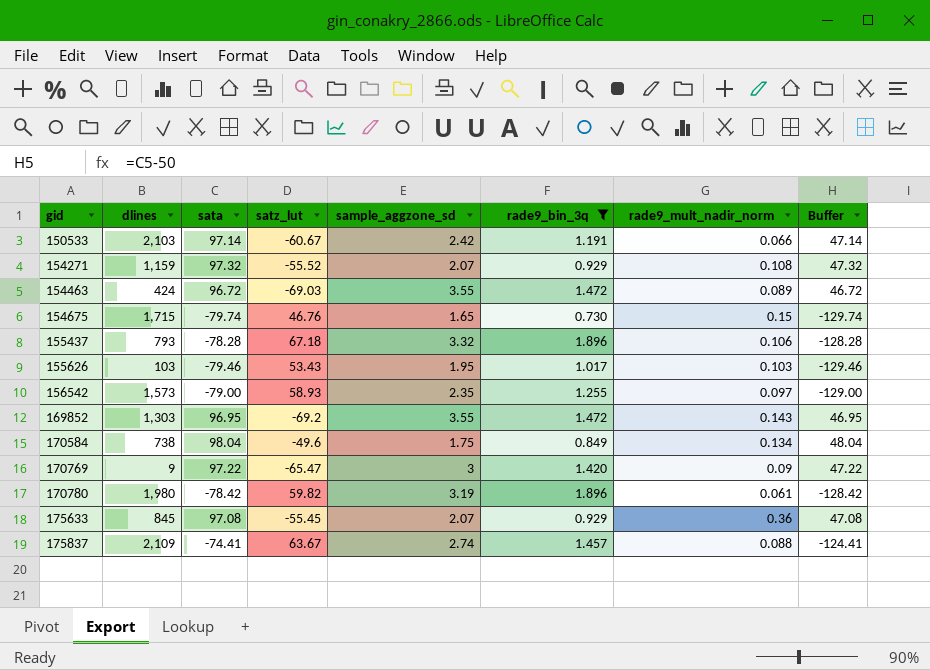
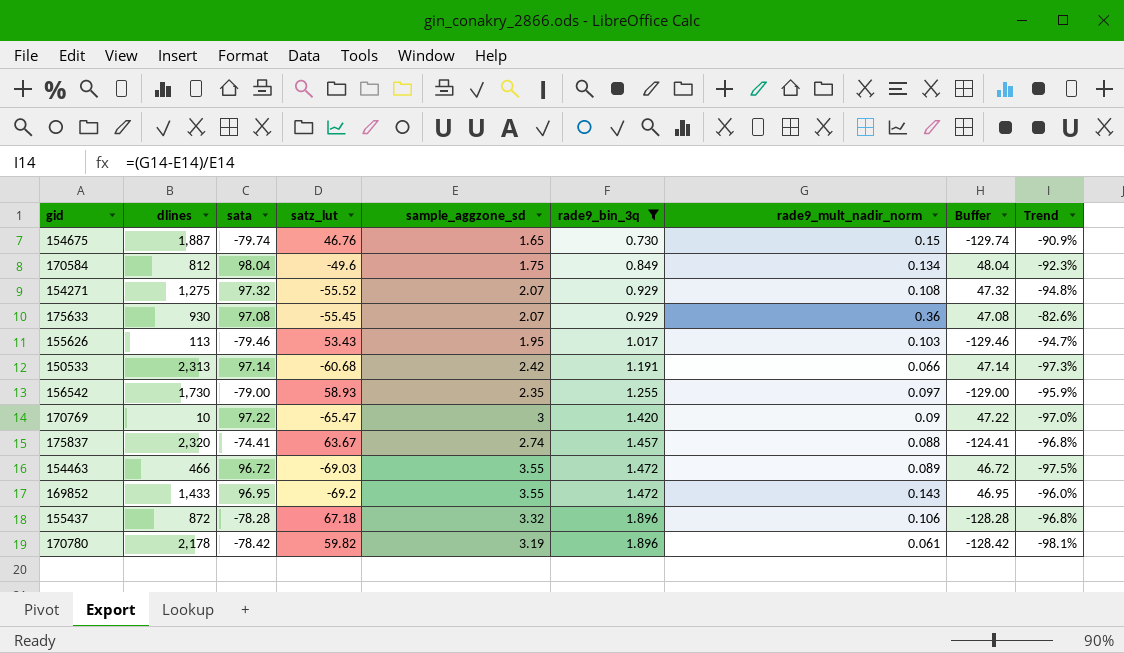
row order: gid ascending -> rade9_bin_3q ascending
column Trend | formula: none -> ([rade9_mult_nadir_norm] - [sample_aggzone_sd]) / [sample_aggzone_sd]
154675 | dlines: 1,715 -> 1,887
170584 | dlines: 738 -> 812
154271 | dlines: 1,159 -> 1,275
175633 | dlines: 845 -> 930
155626 | dlines: 103 -> 113
150533 | dlines: 2,103 -> 2,313
150533 | satz_lut: -60.67 -> -60.68
156542 | dlines: 1,573 -> 1,730
170769 | dlines: 9 -> 10
175837 | dlines: 2,109 -> 2,320
154463 | dlines: 424 -> 466
169852 | dlines: 1,303 -> 1,433
155437 | dlines: 793 -> 872
170780 | dlines: 1,980 -> 2,178

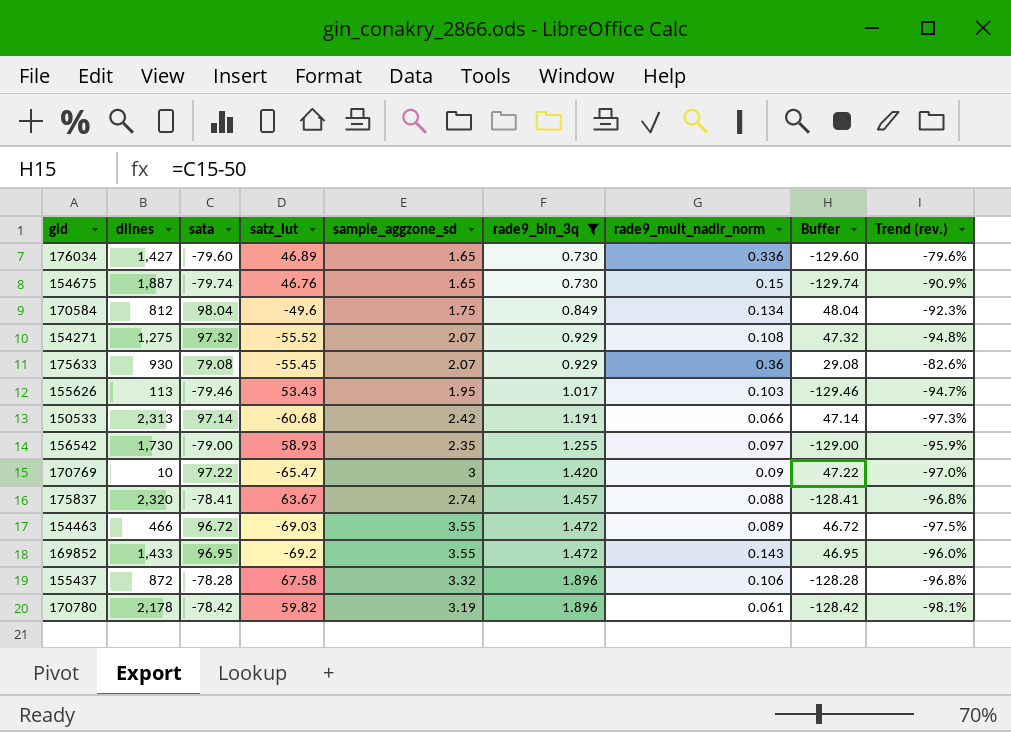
column name: Trend -> Trend (rev.)
row 176034: none -> 1,427 | -79.60 | 46.89 | 1.65 | 0.730 | 0.336 | -129.60 | -79.6%
175633 | sata: 97.08 -> 79.08
175633 | Buffer: 47.08 -> 29.08
175837 | sata: -74.41 -> -78.41
175837 | Buffer: -124.41 -> -128.41
155437 | satz_lut: 67.18 -> 67.58

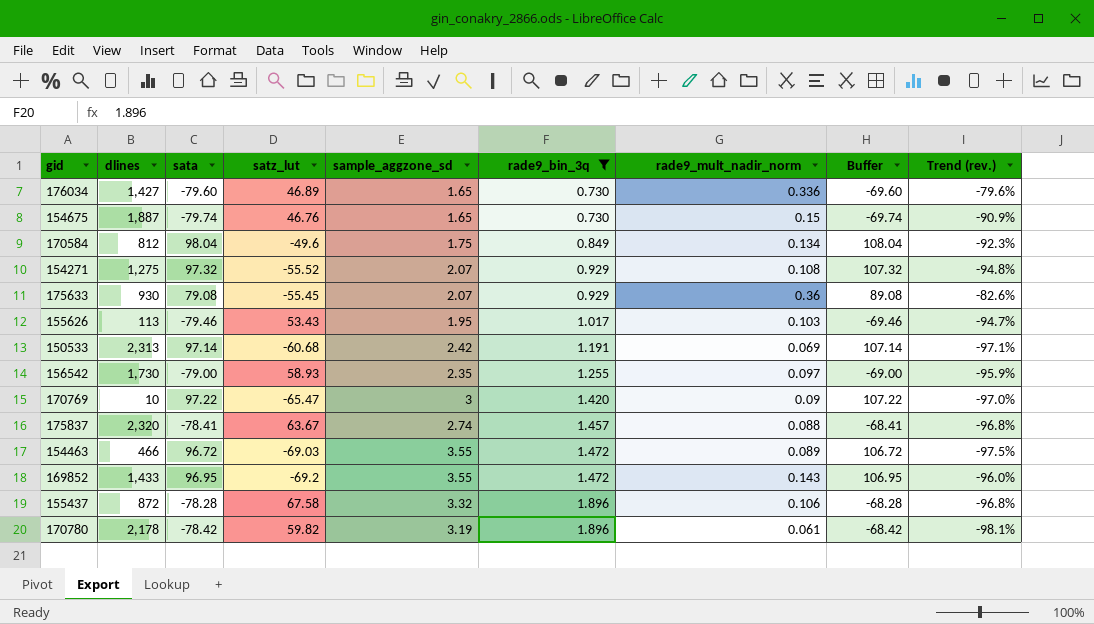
column Buffer | formula: [sata] - 50 -> [sata] + 10
150533 | rade9_mult_nadir_norm: 0.066 -> 0.069
150533 | Trend (rev.): -97.3% -> -97.1%

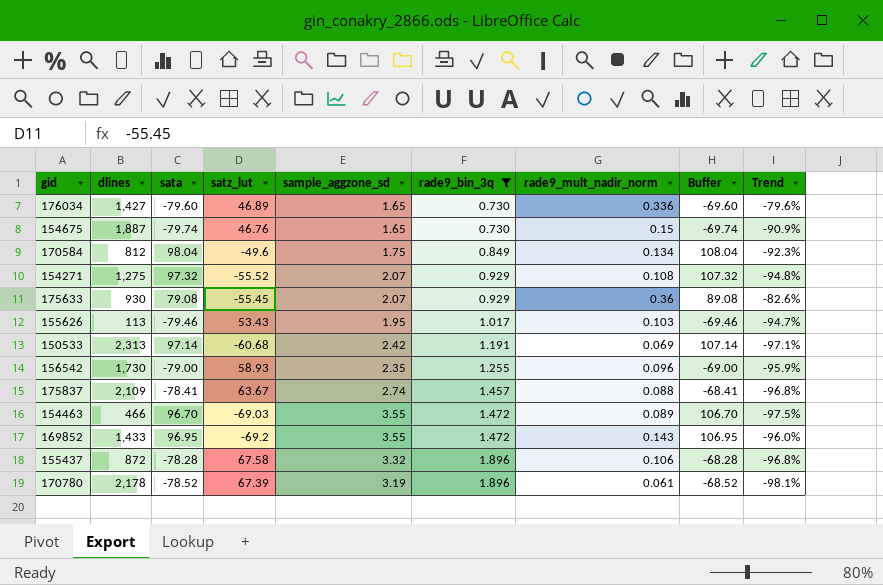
column name: Trend (rev.) -> Trend
row 170769: 10 | 97.22 | -65.47 | 3 | 1.420 | 0.09 | 107.22 | -97.0% -> none
156542 | rade9_mult_nadir_norm: 0.097 -> 0.096
175837 | dlines: 2,320 -> 2,109
154463 | sata: 96.72 -> 96.70
154463 | Buffer: 106.72 -> 106.70
170780 | sata: -78.42 -> -78.52
170780 | satz_lut: 59.82 -> 67.39
170780 | Buffer: -68.42 -> -68.52

